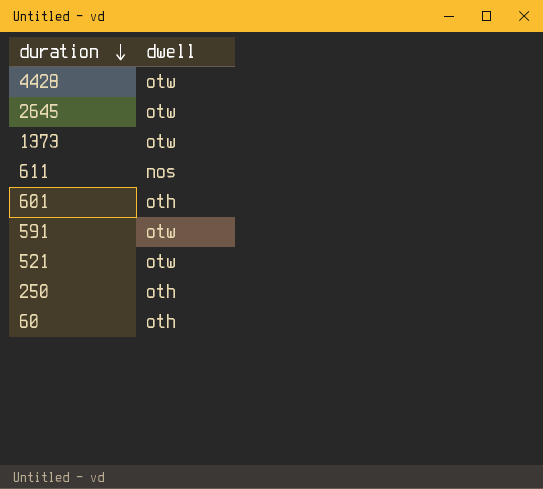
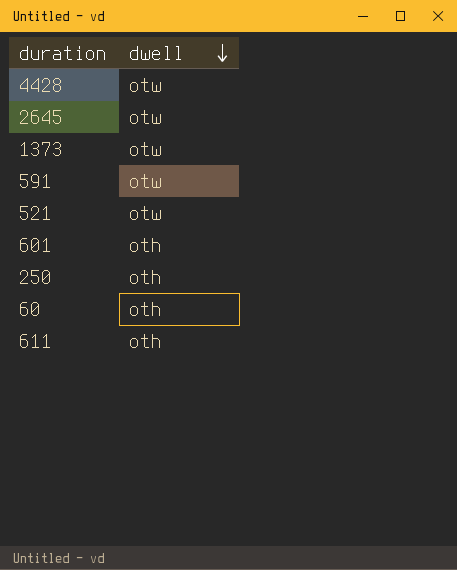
row order: duration descending -> dwell descending
611 | dwell: nos -> oth

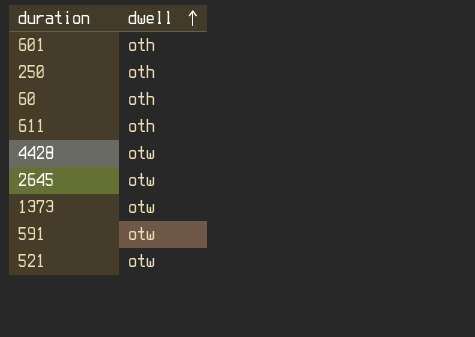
row order: dwell descending -> dwell ascending

